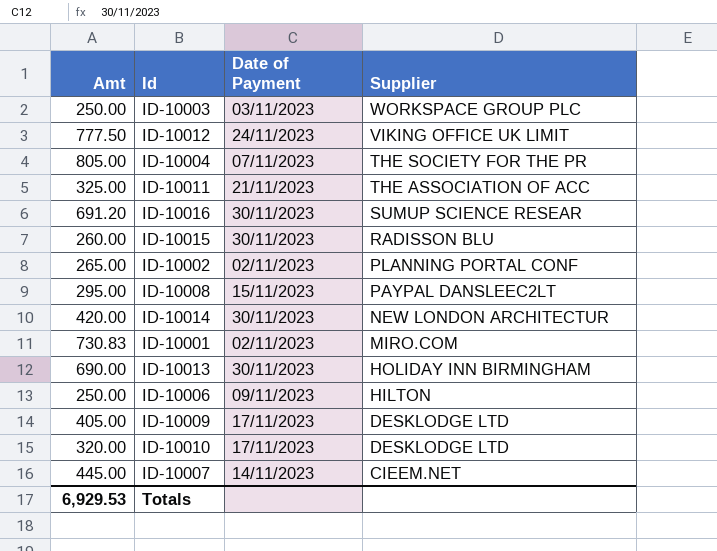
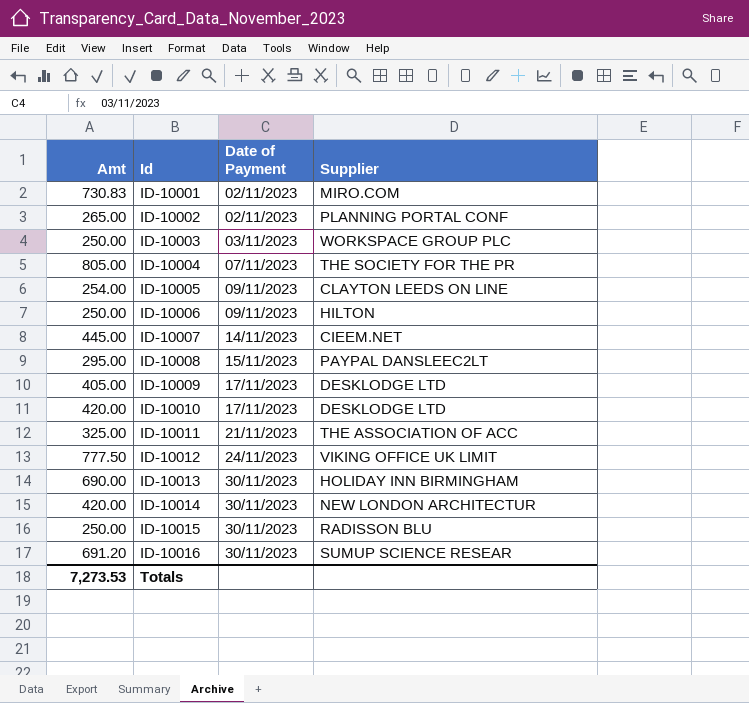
row order: Supplier descending -> Id ascending
row ID-10005: none -> 254.00 | 09/11/2023 | CLAYTON LEEDS ON LINE
ID-10010 | Amt: 320.00 -> 420.00
ID-10015 | Amt: 260.00 -> 250.00
Totals | Amt: 6,929.53 -> 7,273.53

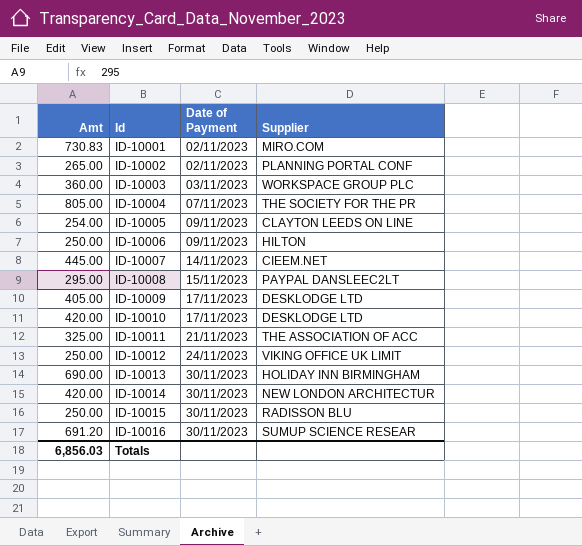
ID-10003 | Amt: 250.00 -> 360.00
ID-10012 | Amt: 777.50 -> 250.00
Totals | Amt: 7,273.53 -> 6,856.03

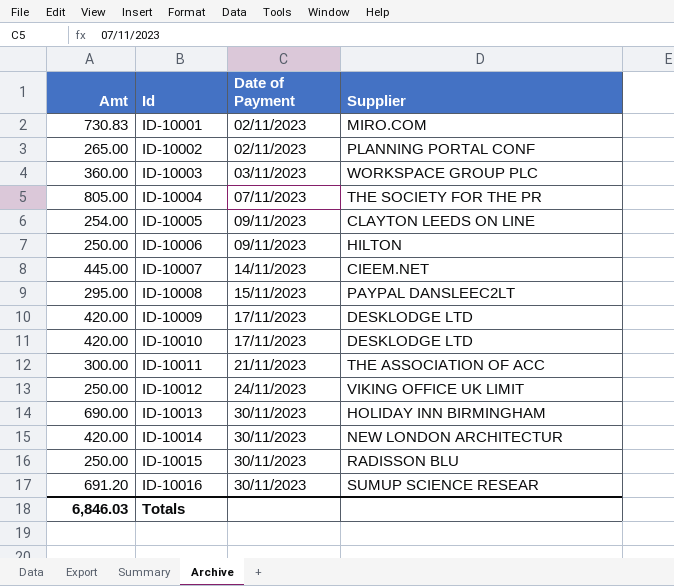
ID-10009 | Amt: 405.00 -> 420.00
ID-10011 | Amt: 325.00 -> 300.00
Totals | Amt: 6,856.03 -> 6,846.03

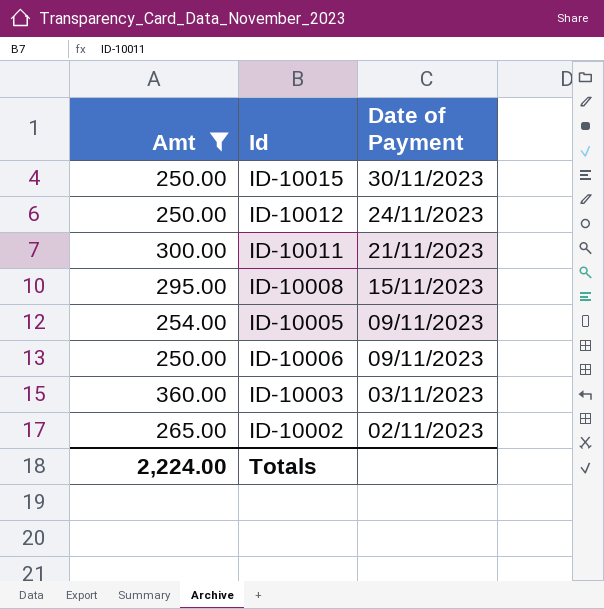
filter: none -> Amt <= 360.00
row order: Id ascending -> Date of Payment descending
column Supplier | position: 4 -> none
Totals | Amt: 6,846.03 -> 2,224.00

